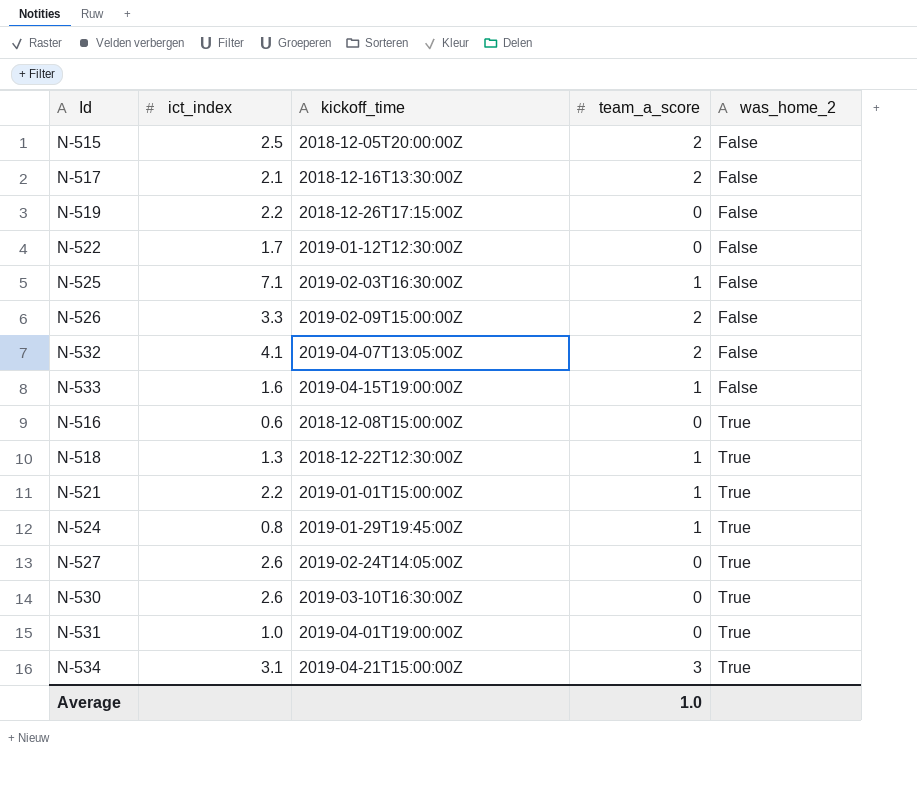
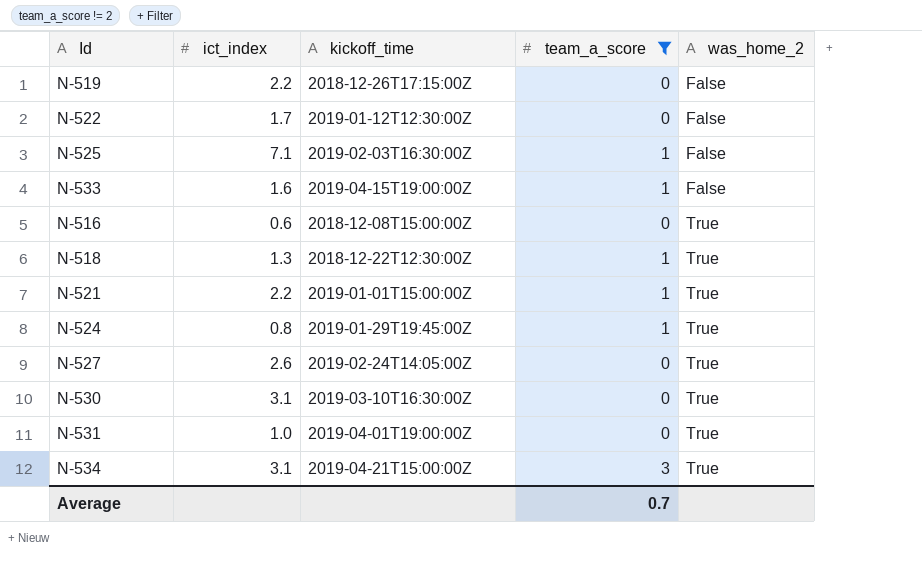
filter: none -> team_a_score != 2
N-530 | ict_index: 2.6 -> 3.1
Average | team_a_score: 1.0 -> 0.7

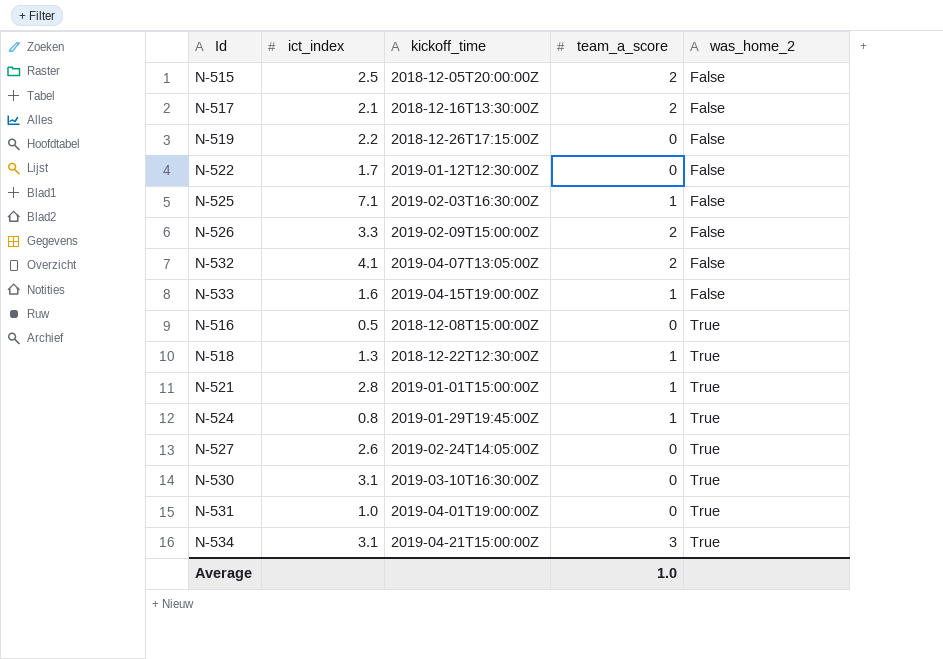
filter: team_a_score != 2 -> none
N-516 | ict_index: 0.6 -> 0.5
N-521 | ict_index: 2.2 -> 2.8
Average | team_a_score: 0.7 -> 1.0

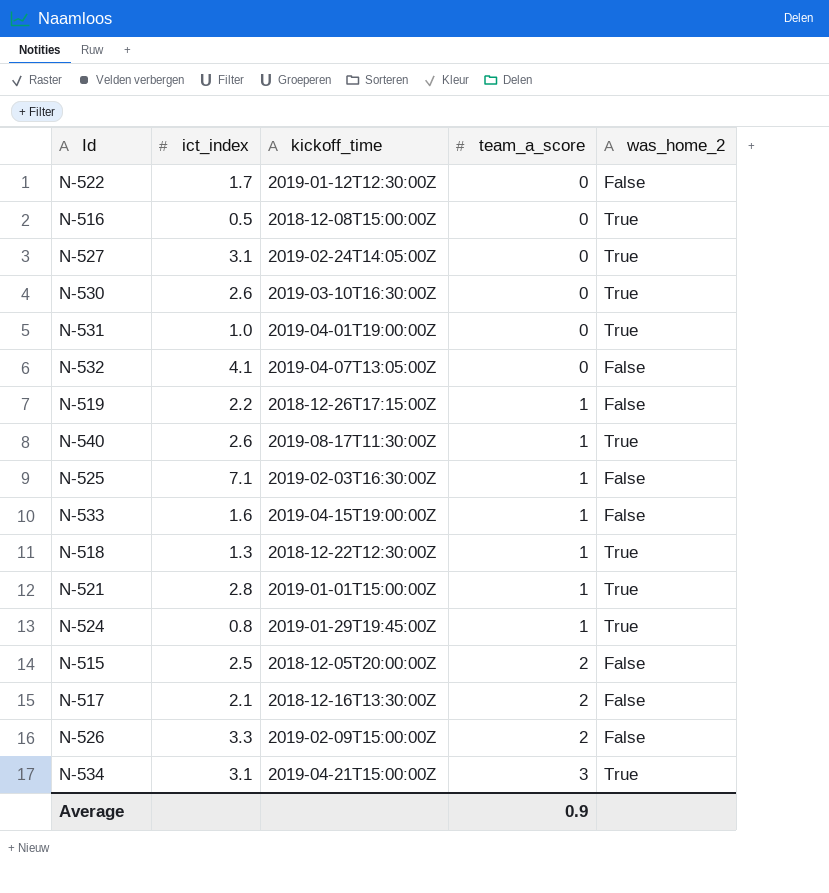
row order: was_home_2 ascending -> team_a_score ascending
N-527 | ict_index: 2.6 -> 3.1
N-530 | ict_index: 3.1 -> 2.6
N-532 | team_a_score: 2 -> 0
N-519 | team_a_score: 0 -> 1
row N-540: none -> 2.6 | 2019-08-17T11:30:00Z | 1 | True
Average | team_a_score: 1.0 -> 0.9

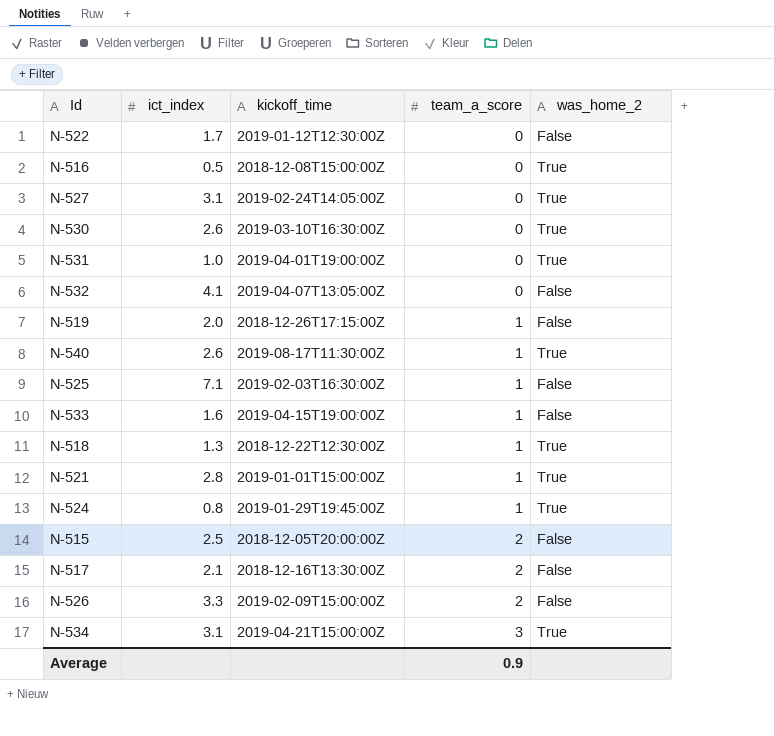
N-519 | ict_index: 2.2 -> 2.0

